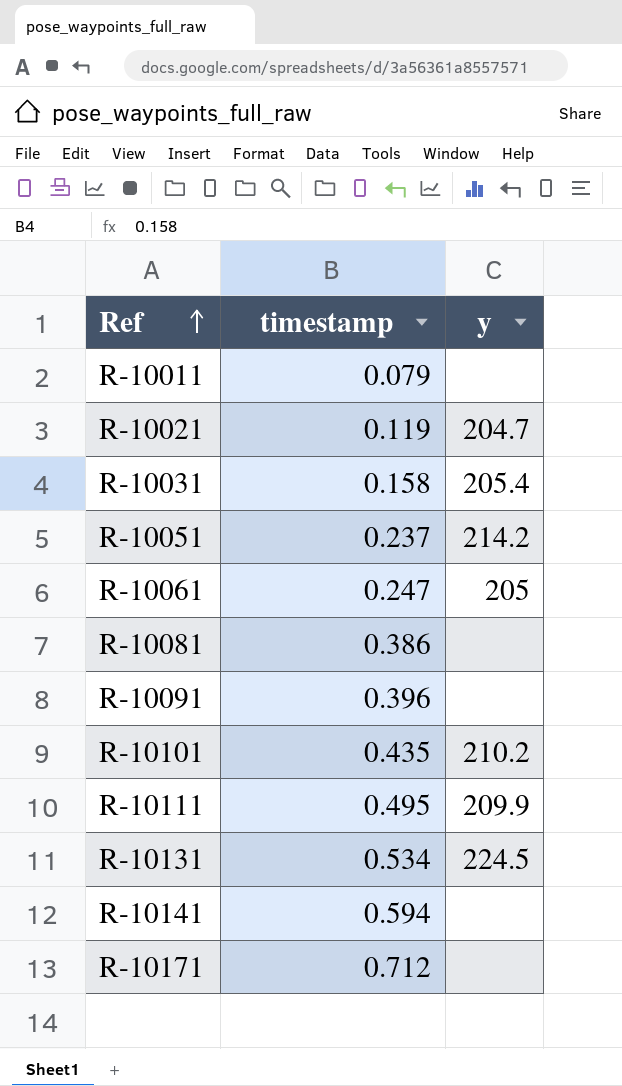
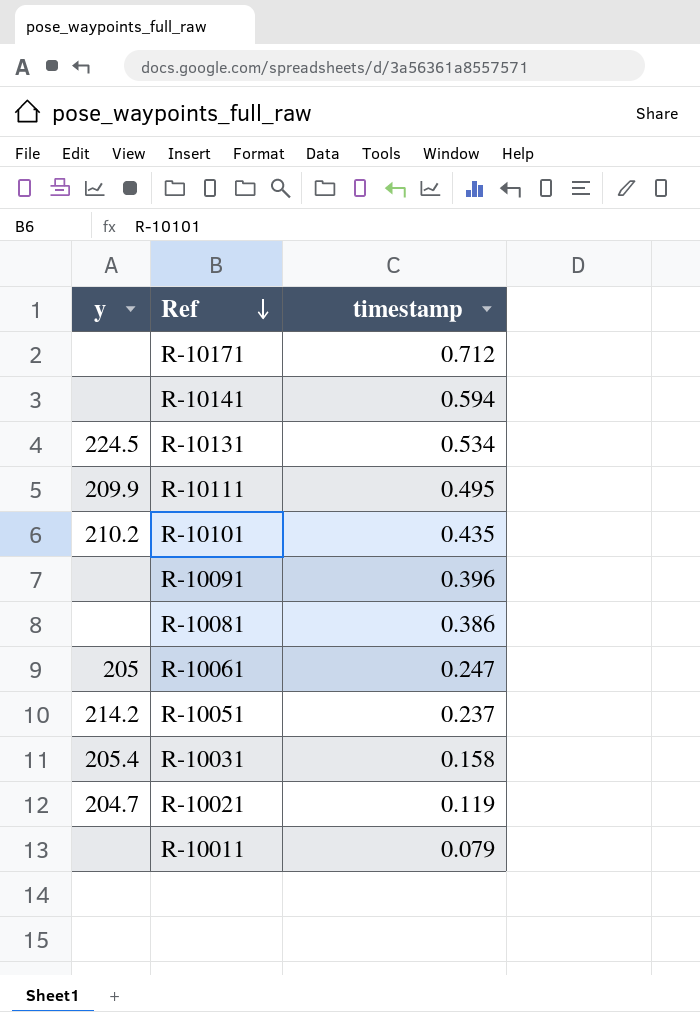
row order: Ref ascending -> Ref descending
column y | position: 3 -> 1

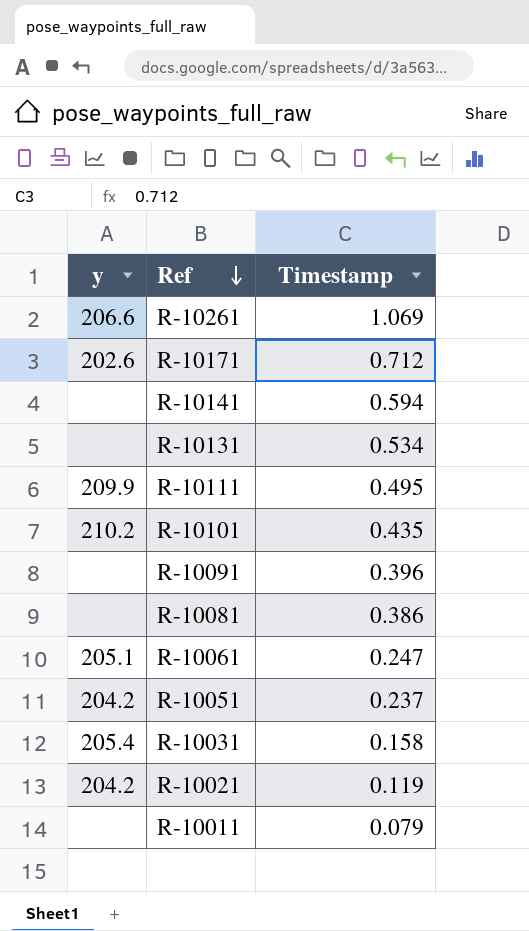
column name: timestamp -> Timestamp
row R-10261: none -> 206.6 | 1.069
R-10171 | y: none -> 202.6
R-10131 | y: 224.5 -> none
R-10061 | y: 205 -> 205.1
R-10051 | y: 214.2 -> 204.2
R-10021 | y: 204.7 -> 204.2

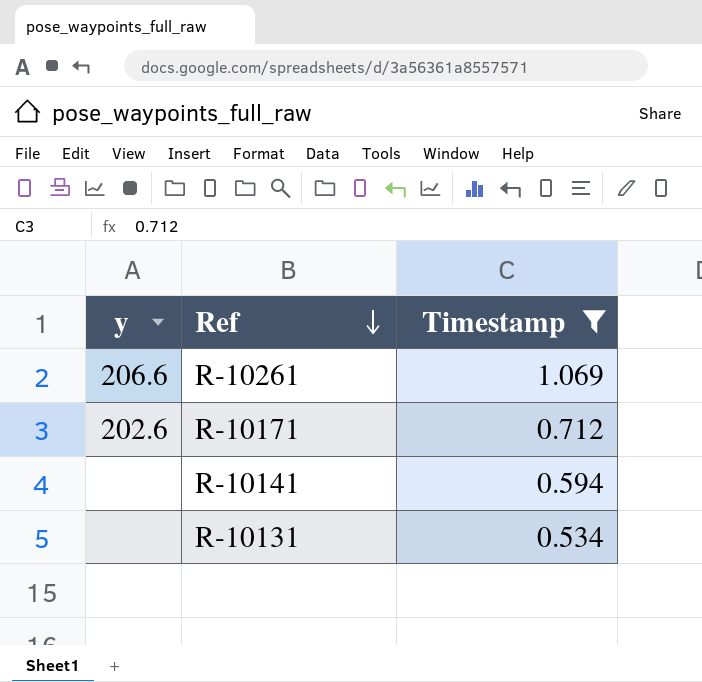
filter: none -> Timestamp >= 0.534

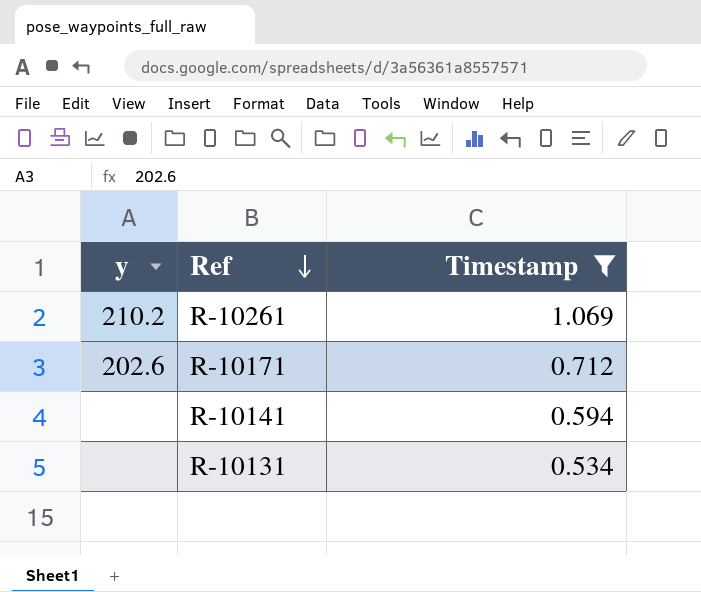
R-10261 | y: 206.6 -> 210.2

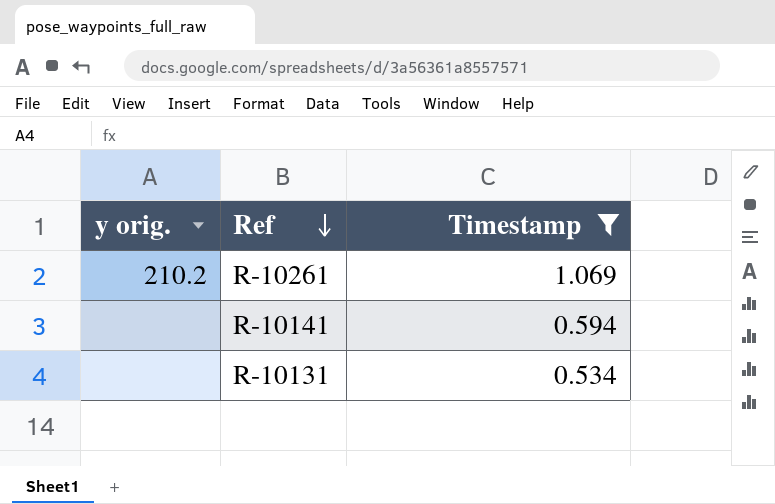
column name: y -> y orig.
row R-10171: 202.6 | 0.712 -> none

